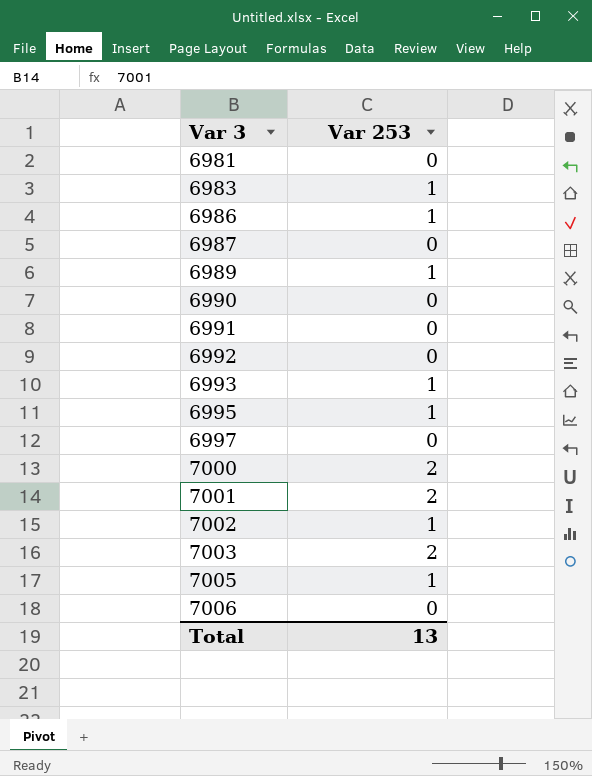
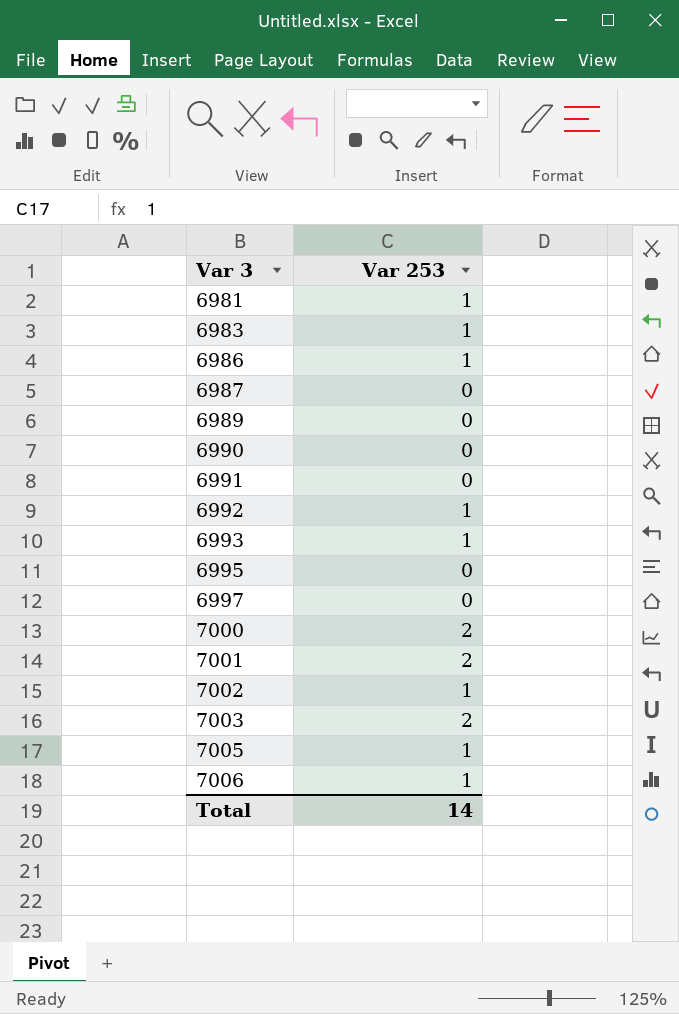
6981 | Var 253: 0 -> 1
6989 | Var 253: 1 -> 0
6992 | Var 253: 0 -> 1
6995 | Var 253: 1 -> 0
7006 | Var 253: 0 -> 1
Total | Var 253: 13 -> 14

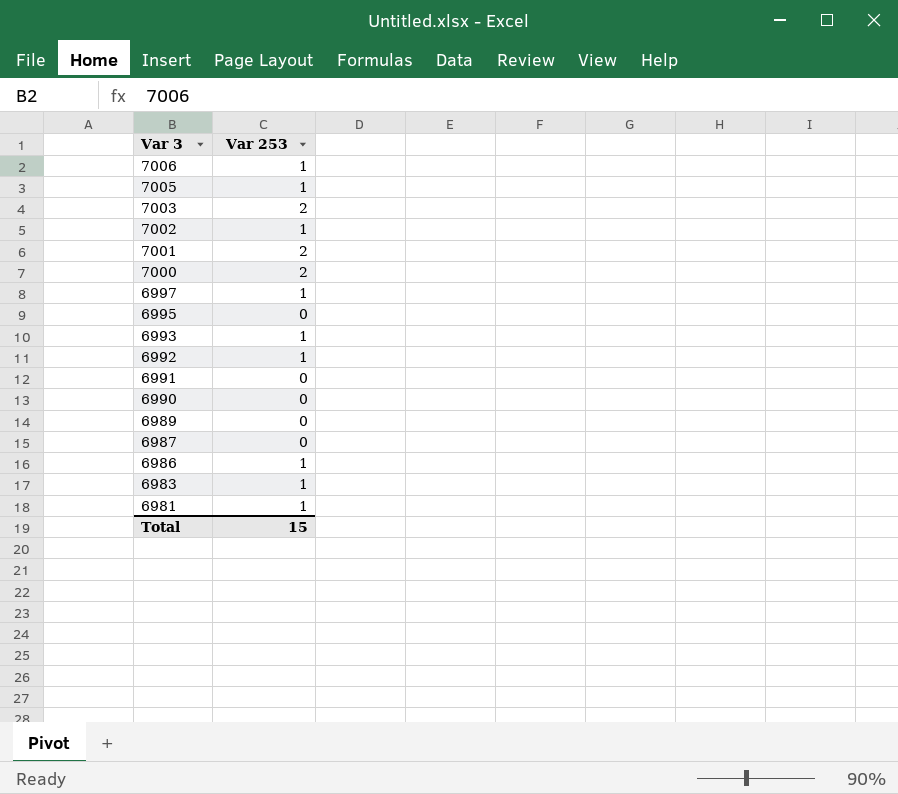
row order: Var 3 ascending -> Var 3 descending
6997 | Var 253: 0 -> 1
Total | Var 253: 14 -> 15

